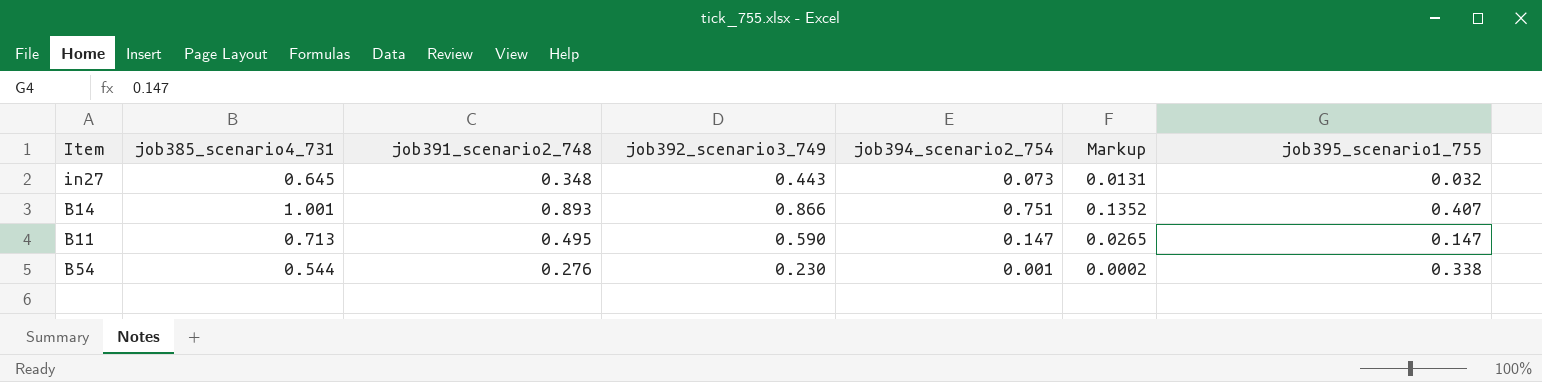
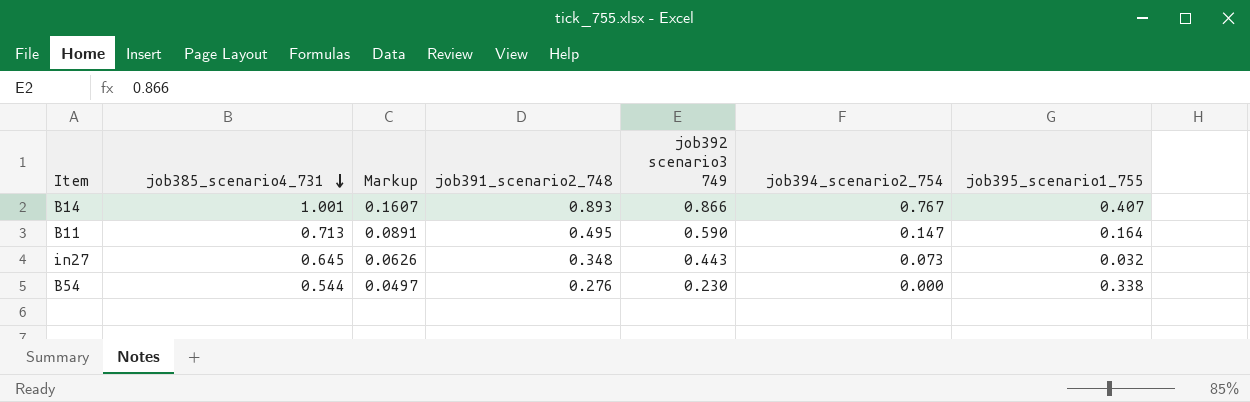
row order: none -> job385_scenario4_731 descending
column Markup | formula: [job394_scenario2_754] * 0.18 -> [job391_scenario2_748] * 0.18
column Markup | position: 6 -> 3
column name: job392_scenario3_749 -> job392 scenario3 749
B14 | job394_scenario2_754: 0.751 -> 0.767
B11 | job395_scenario1_755: 0.147 -> 0.164
B54 | job394_scenario2_754: 0.001 -> 0.000

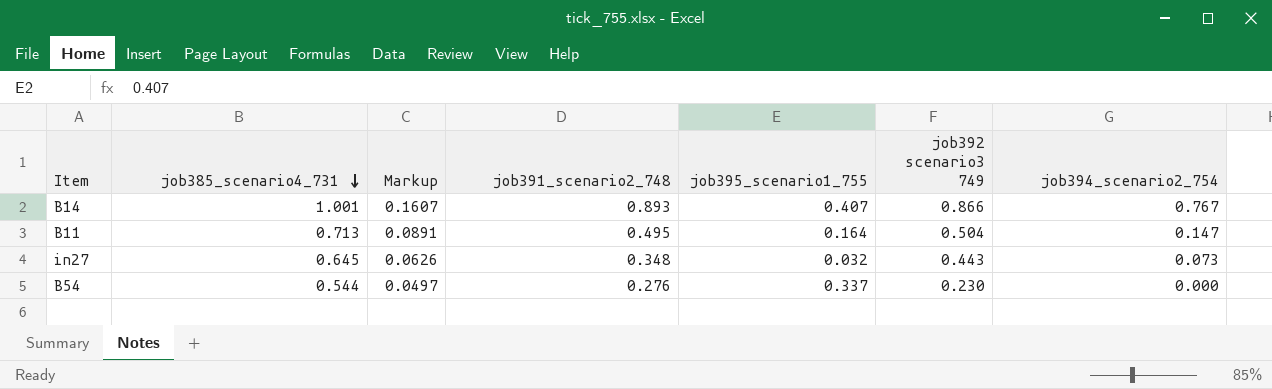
column job395_scenario1_755 | position: 7 -> 5
B11 | job392 scenario3 749: 0.590 -> 0.504
B54 | job395_scenario1_755: 0.338 -> 0.337

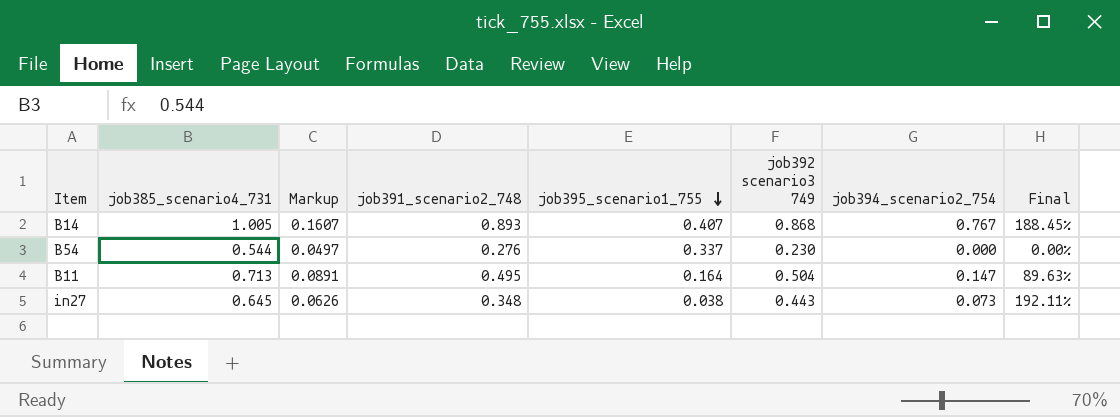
row order: job385_scenario4_731 descending -> job395_scenario1_755 descending
column Final | formula: none -> [job394_scenario2_754] / [job395_scenario1_755]
B14 | job385_scenario4_731: 1.001 -> 1.005
B14 | job392 scenario3 749: 0.866 -> 0.868
in27 | job395_scenario1_755: 0.032 -> 0.038

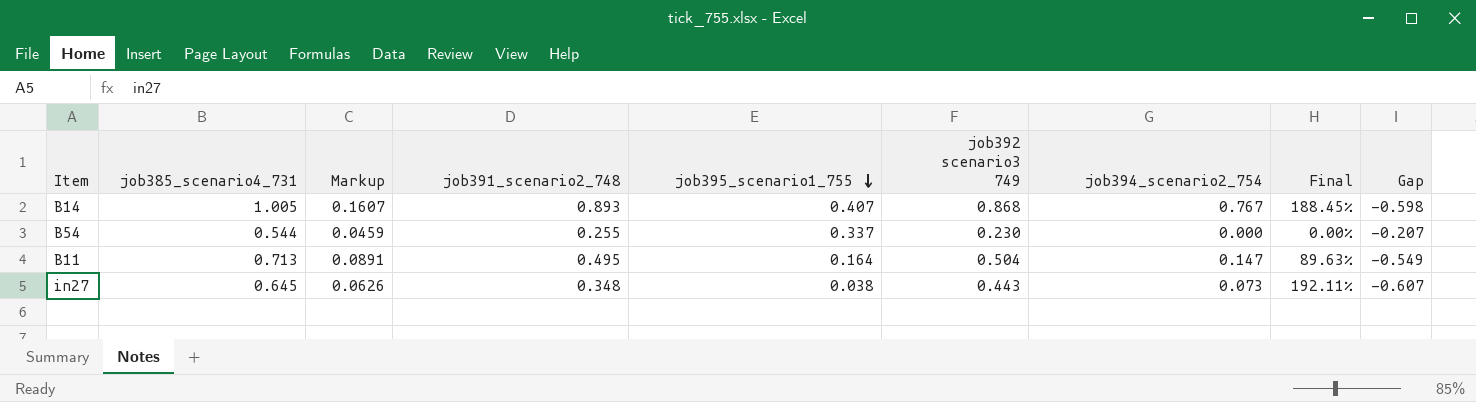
column Gap | formula: none -> [job395_scenario1_755] - [job385_scenario4_731]
B54 | Markup: 0.0497 -> 0.0459
B54 | job391_scenario2_748: 0.276 -> 0.255

